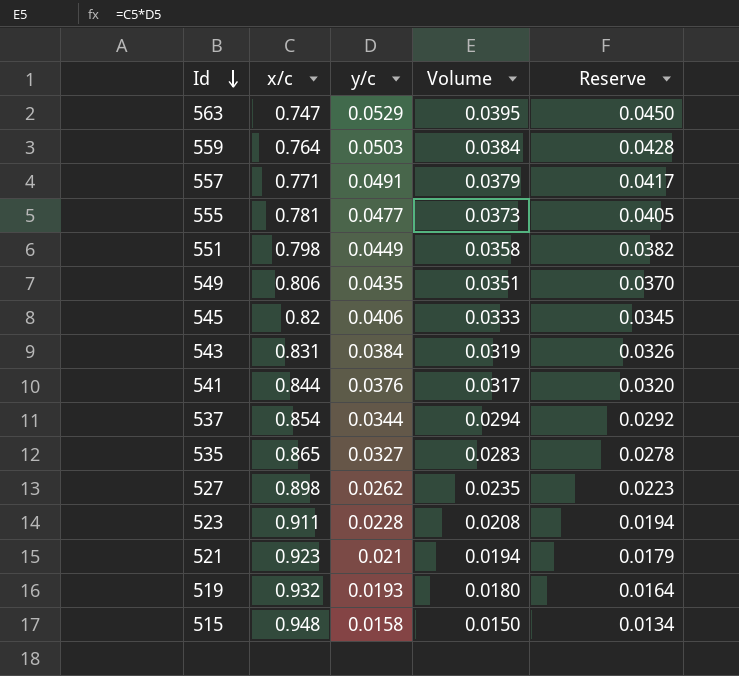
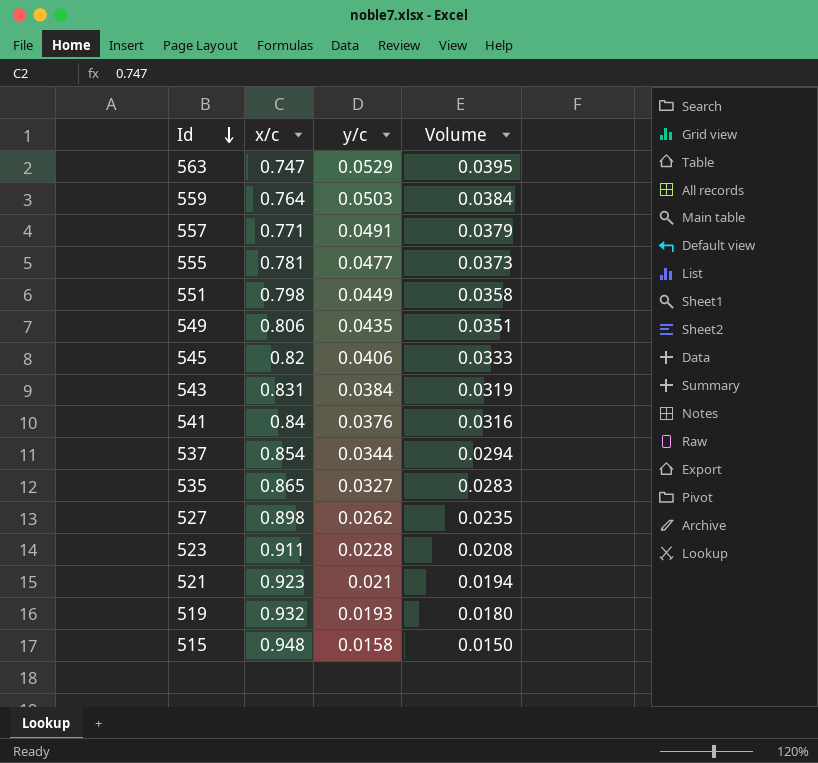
column Reserve | formula: [y/c] * 0.85 -> none
541 | x/c: 0.844 -> 0.84
541 | Volume: 0.0317 -> 0.0316

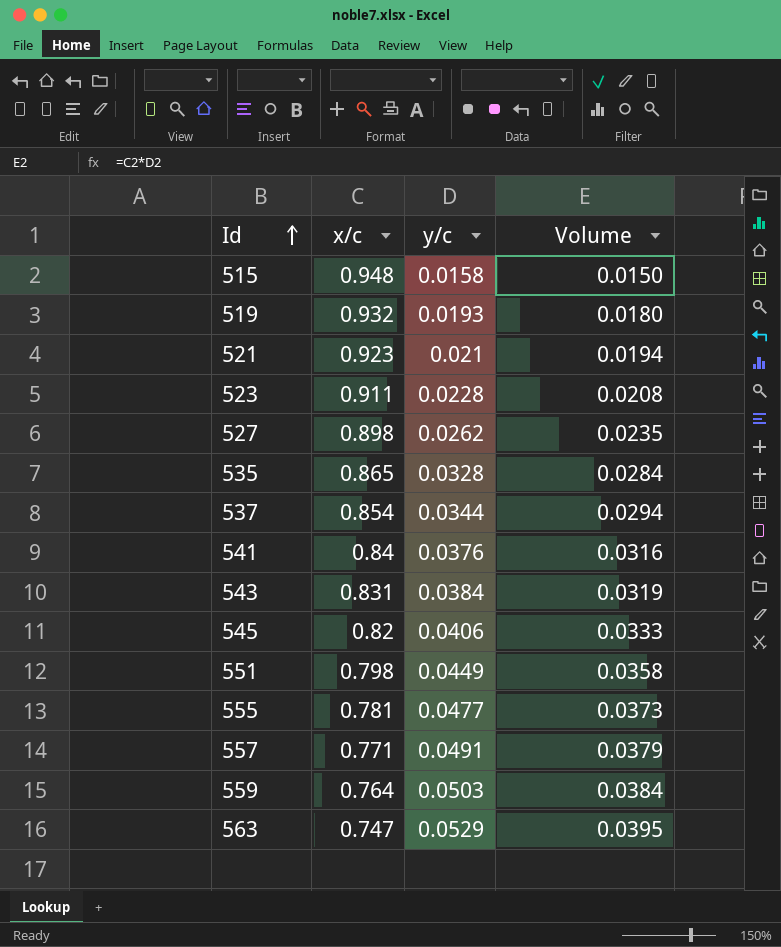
row order: Id descending -> Id ascending
row 549: 0.806 | 0.0435 | 0.0351 -> none
535 | y/c: 0.0327 -> 0.0328
535 | Volume: 0.0283 -> 0.0284

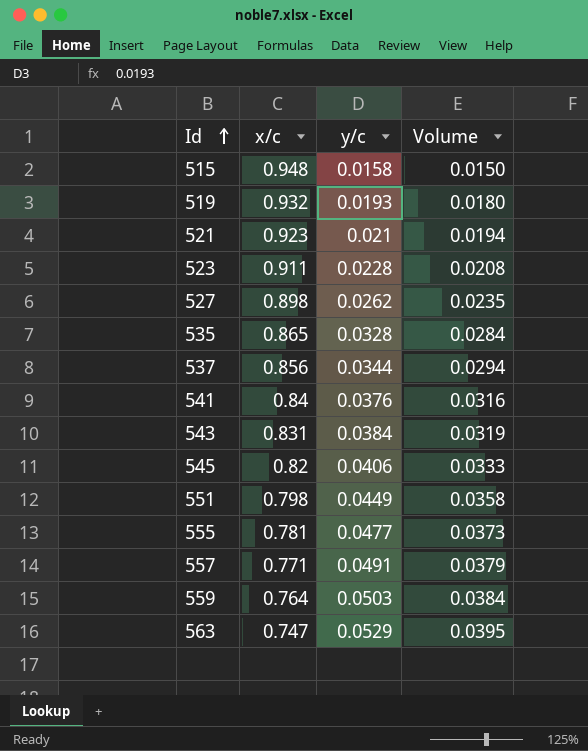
537 | x/c: 0.854 -> 0.856

